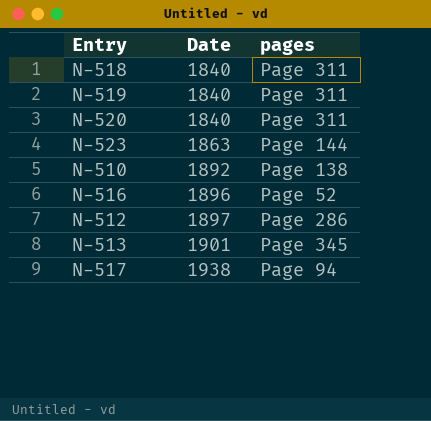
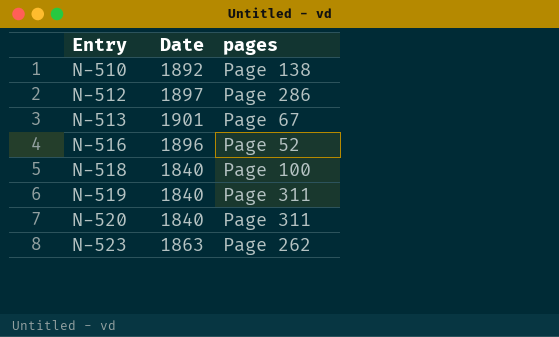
row order: Date ascending -> Entry ascending
row N-517: 1938 | Page 94 -> none
N-513 | pages: Page 345 -> Page 67
N-518 | pages: Page 311 -> Page 100
N-523 | pages: Page 144 -> Page 262

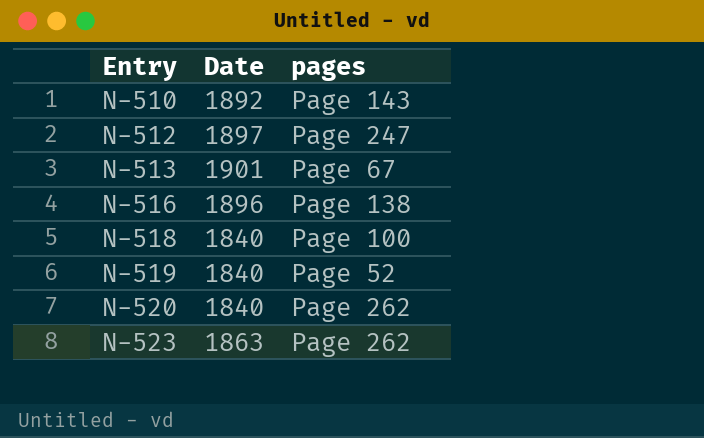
N-510 | pages: Page 138 -> Page 143
N-512 | pages: Page 286 -> Page 247
N-516 | pages: Page 52 -> Page 138
N-519 | pages: Page 311 -> Page 52
N-520 | pages: Page 311 -> Page 262

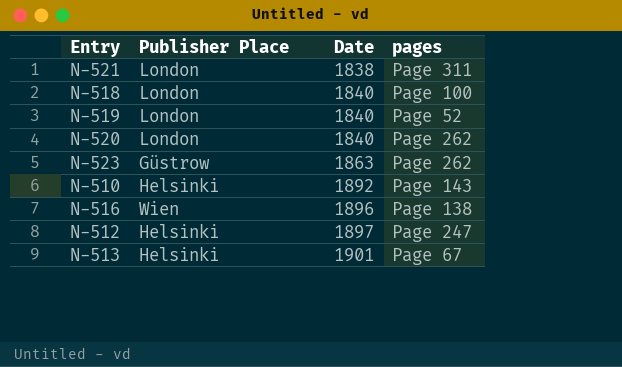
row order: Entry ascending -> Date ascending
column Publisher Place | position: none -> 2
row N-521: none -> London | 1838 | Page 311

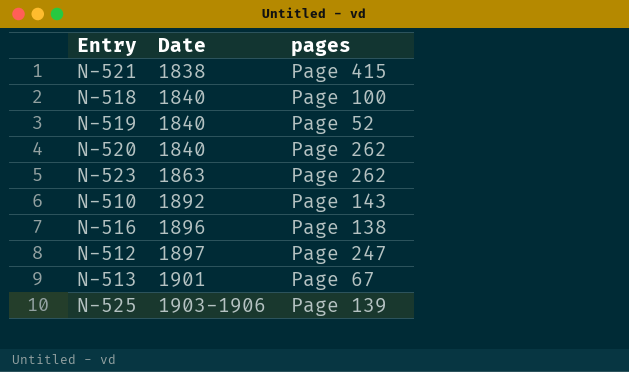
column Publisher Place | position: 2 -> none
N-521 | pages: Page 311 -> Page 415
row N-525: none -> 1903-1906 | Page 139

